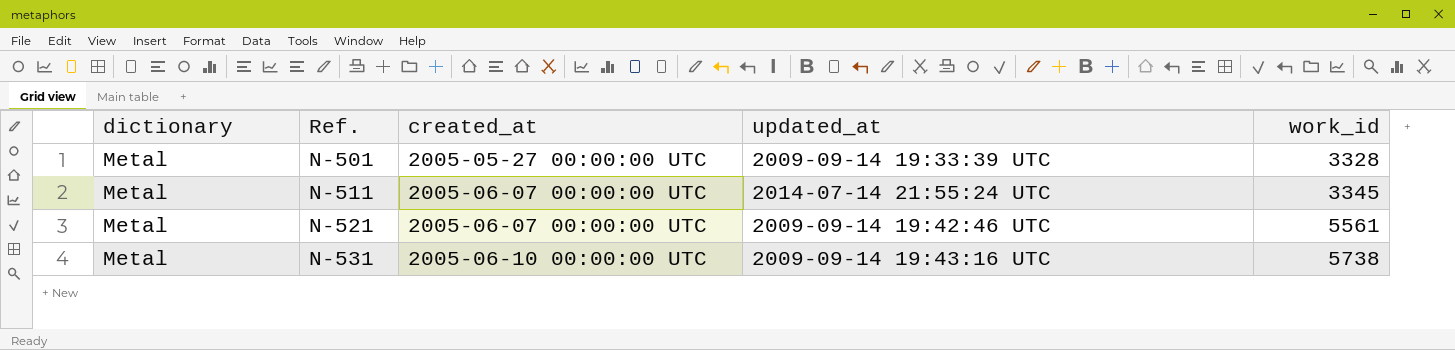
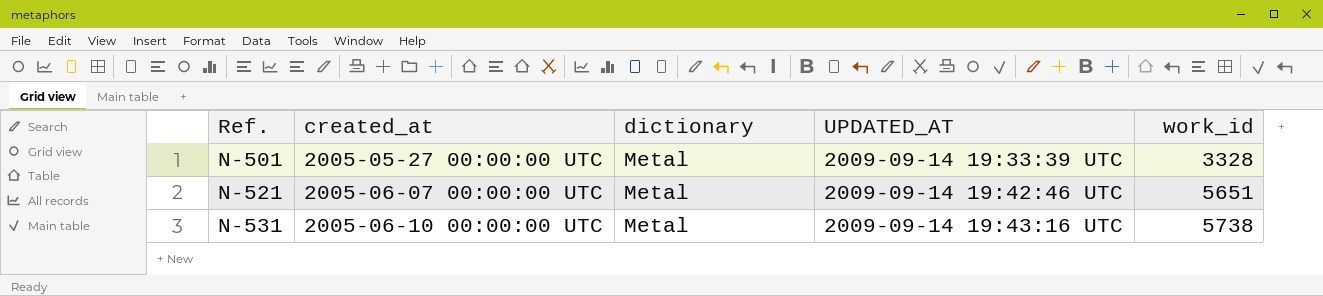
column dictionary | position: 1 -> 3
column name: updated_at -> UPDATED_AT
row N-511: Metal | 2005-06-07 00:00:00 UTC | 2014-07-14 21:55:24 UTC | 3345 -> none
N-521 | work_id: 5561 -> 5651

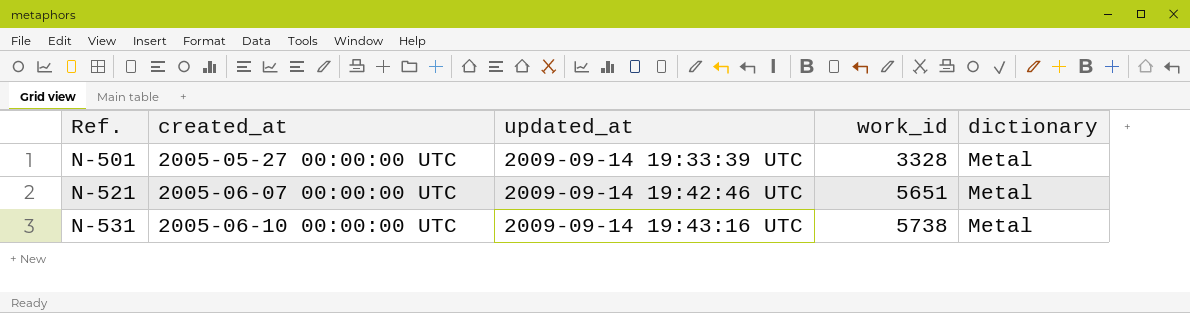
column name: UPDATED_AT -> updated_at
column dictionary | position: 3 -> 5

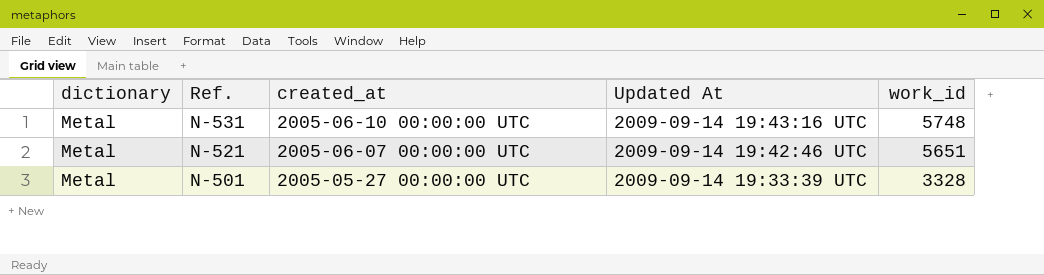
row order: Ref. ascending -> Ref. descending
column dictionary | position: 5 -> 1
column name: updated_at -> Updated At
N-531 | work_id: 5738 -> 5748

